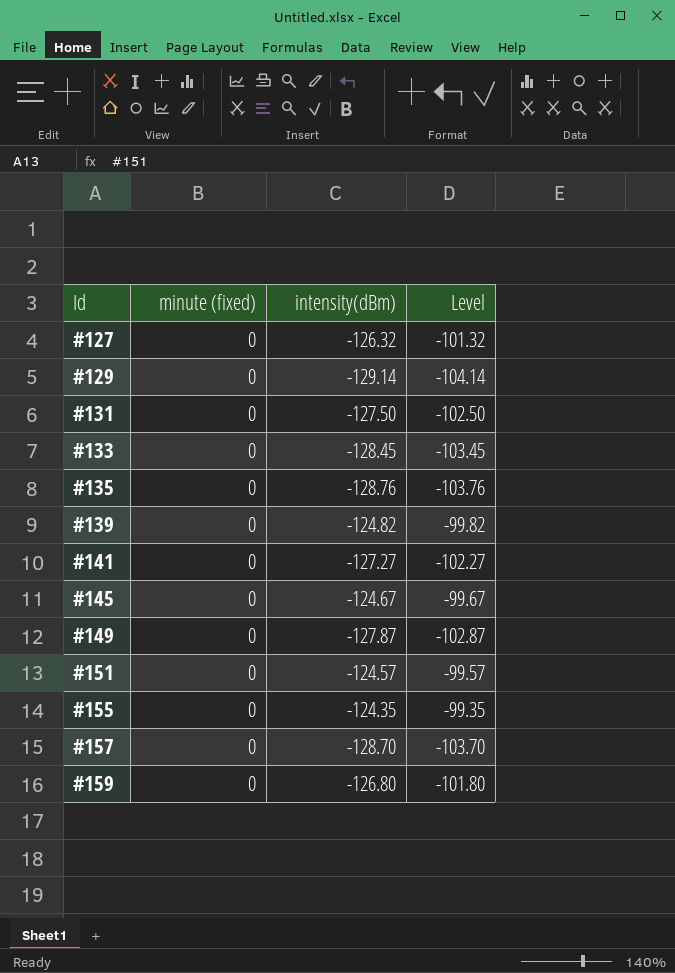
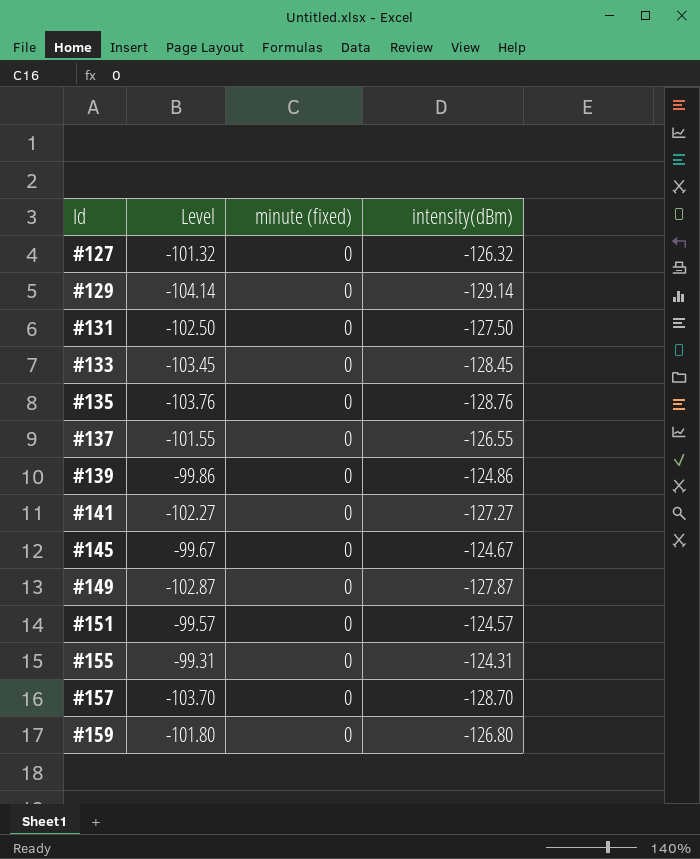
column Level | position: 4 -> 2
row #137: none -> -101.55 | 0 | -126.55
#139 | Level: -99.82 -> -99.86
#139 | intensity(dBm): -124.82 -> -124.86
#155 | Level: -99.35 -> -99.31
#155 | intensity(dBm): -124.35 -> -124.31

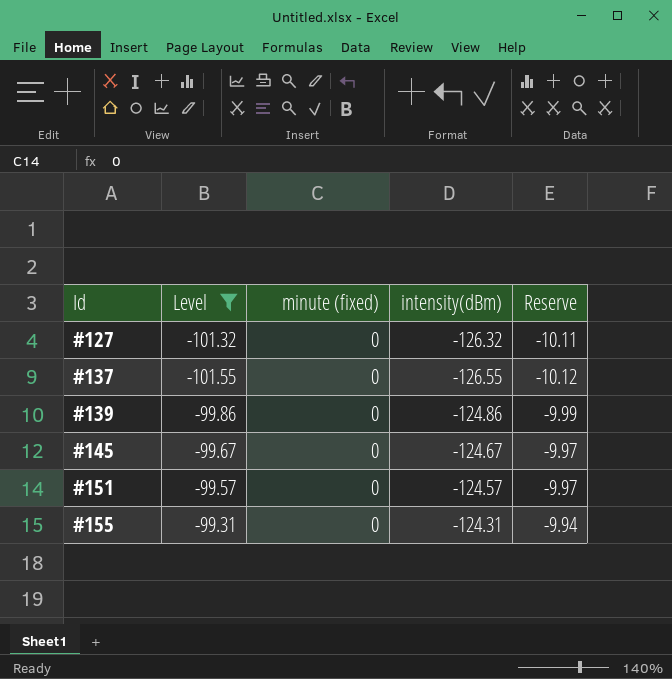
filter: none -> Level >= -101.55
column Reserve | formula: none -> [intensity(dBm)] * 0.08

